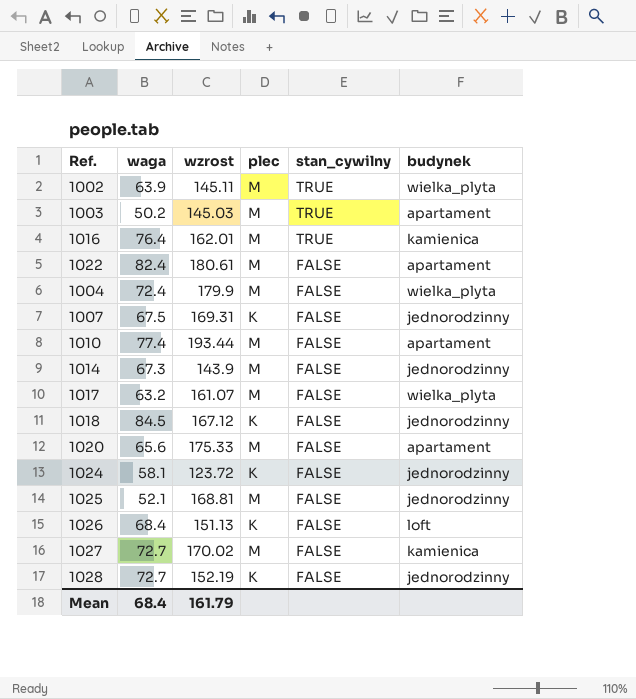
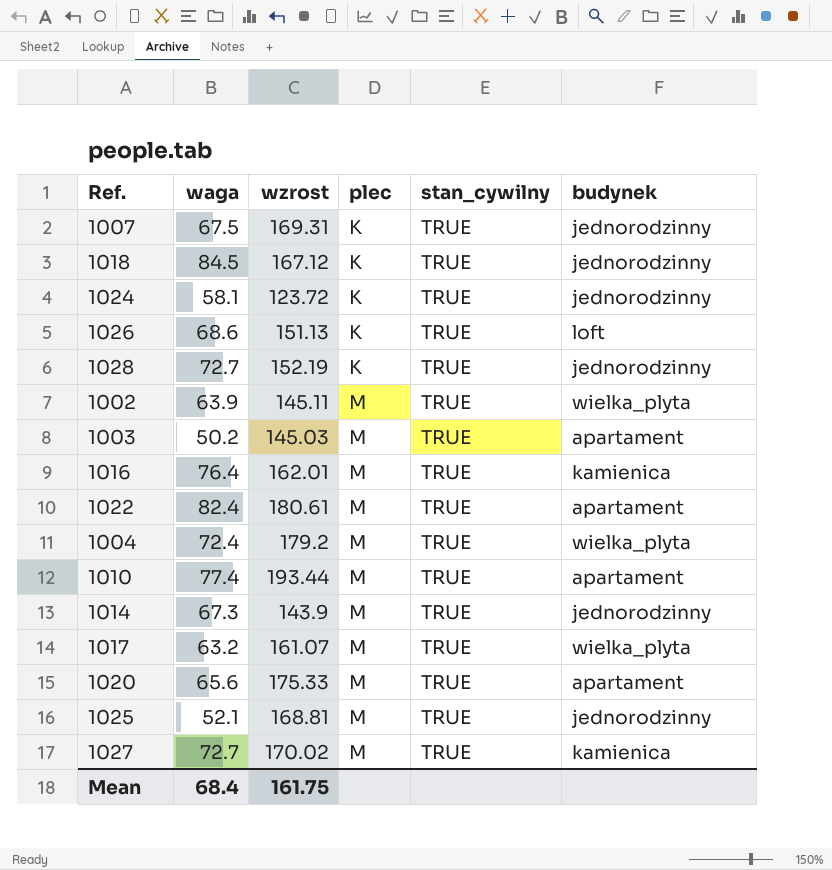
row order: stan_cywilny descending -> plec ascending
1007 | stan_cywilny: FALSE -> TRUE
1018 | stan_cywilny: FALSE -> TRUE
1024 | stan_cywilny: FALSE -> TRUE
1026 | waga: 68.4 -> 68.6
1026 | stan_cywilny: FALSE -> TRUE
1028 | stan_cywilny: FALSE -> TRUE
1022 | stan_cywilny: FALSE -> TRUE
1004 | wzrost: 179.9 -> 179.2
1004 | stan_cywilny: FALSE -> TRUE
1010 | stan_cywilny: FALSE -> TRUE
1014 | stan_cywilny: FALSE -> TRUE
1017 | stan_cywilny: FALSE -> TRUE
1020 | stan_cywilny: FALSE -> TRUE
1025 | stan_cywilny: FALSE -> TRUE
1027 | stan_cywilny: FALSE -> TRUE
Mean | wzrost: 161.79 -> 161.75

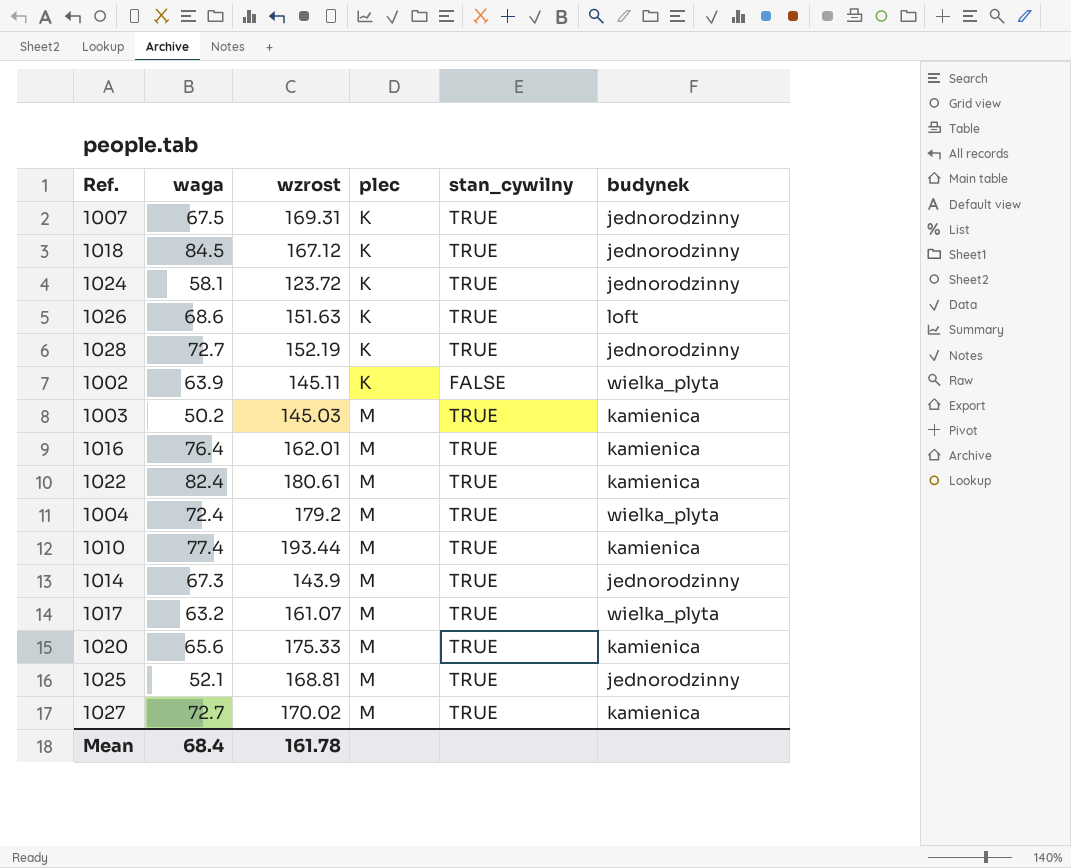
1026 | wzrost: 151.13 -> 151.63
1002 | plec: M -> K
1002 | stan_cywilny: TRUE -> FALSE
1003 | budynek: apartament -> kamienica
1022 | budynek: apartament -> kamienica
1010 | budynek: apartament -> kamienica
1020 | budynek: apartament -> kamienica
Mean | wzrost: 161.75 -> 161.78

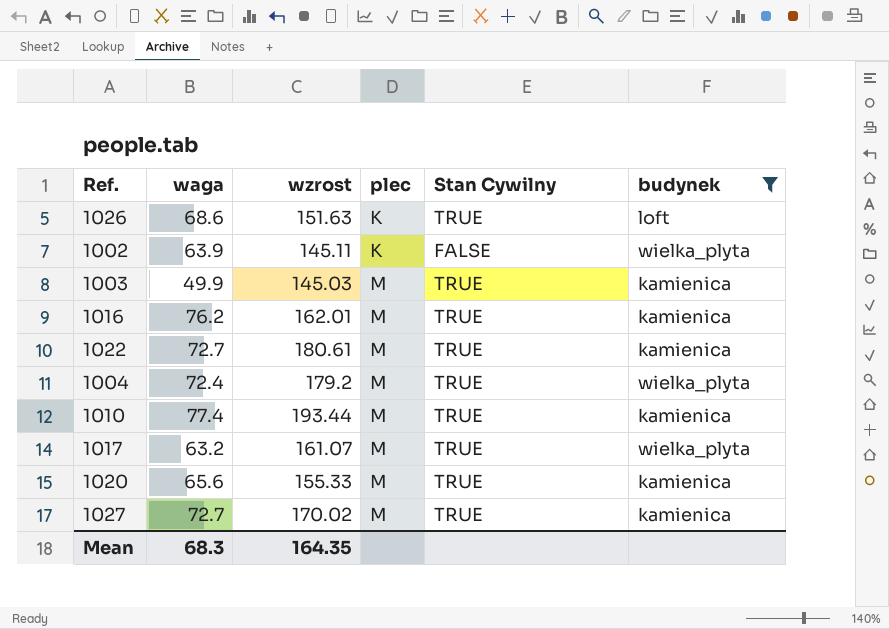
filter: none -> budynek != jednorodzinny
column name: stan_cywilny -> Stan Cywilny
1003 | waga: 50.2 -> 49.9
1016 | waga: 76.4 -> 76.2
1022 | waga: 82.4 -> 72.7
1020 | wzrost: 175.33 -> 155.33
Mean | waga: 68.4 -> 68.3
Mean | wzrost: 161.78 -> 164.35

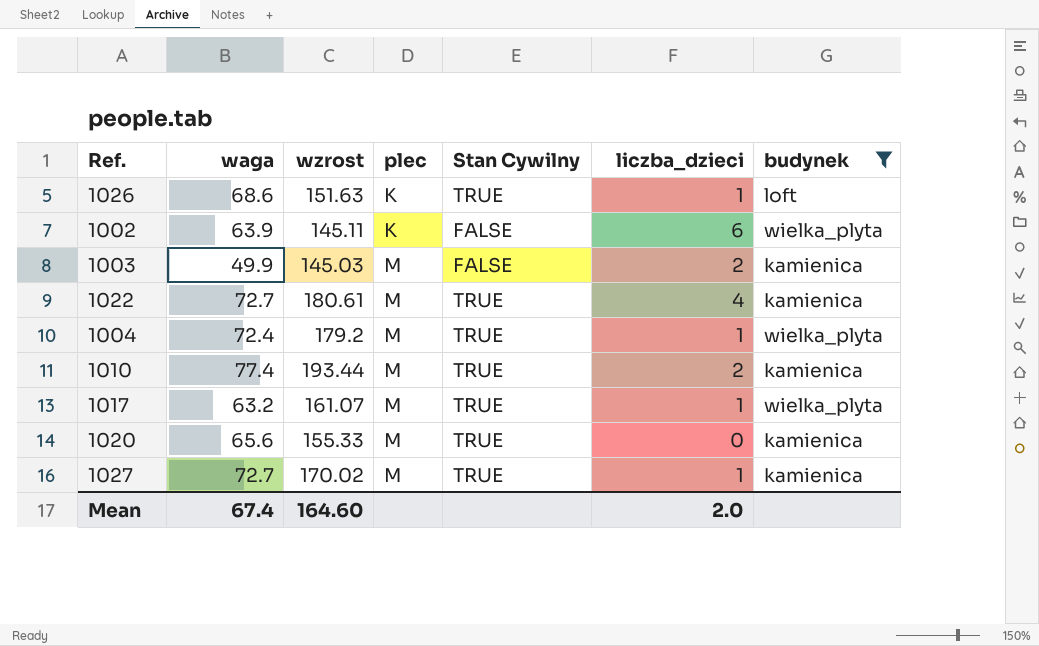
column liczba_dzieci | position: none -> 6
row 1016: 76.2 | 162.01 | M | TRUE | kamienica -> none
1003 | Stan Cywilny: TRUE -> FALSE
Mean | waga: 68.3 -> 67.4
Mean | wzrost: 164.35 -> 164.60

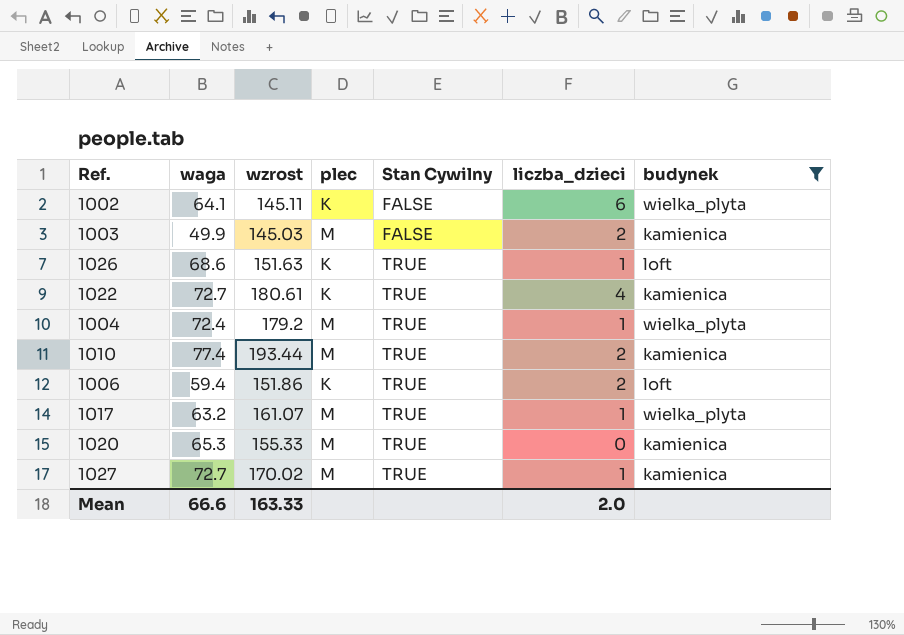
row order: plec ascending -> Stan Cywilny ascending
1002 | waga: 63.9 -> 64.1
1022 | plec: M -> K
row 1006: none -> 59.4 | 151.86 | K | TRUE | 2 | loft
1020 | waga: 65.6 -> 65.3
Mean | waga: 67.4 -> 66.6
Mean | wzrost: 164.60 -> 163.33

